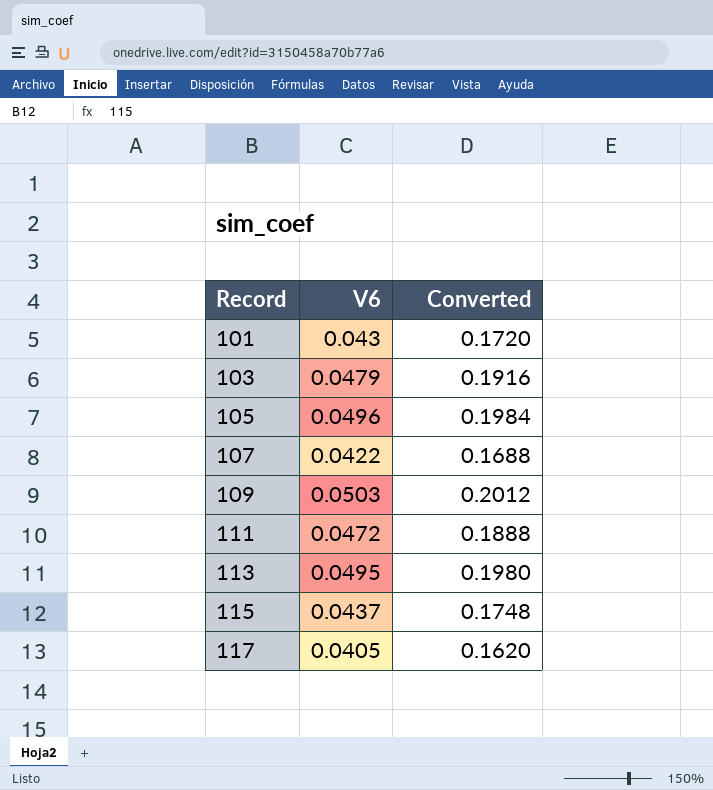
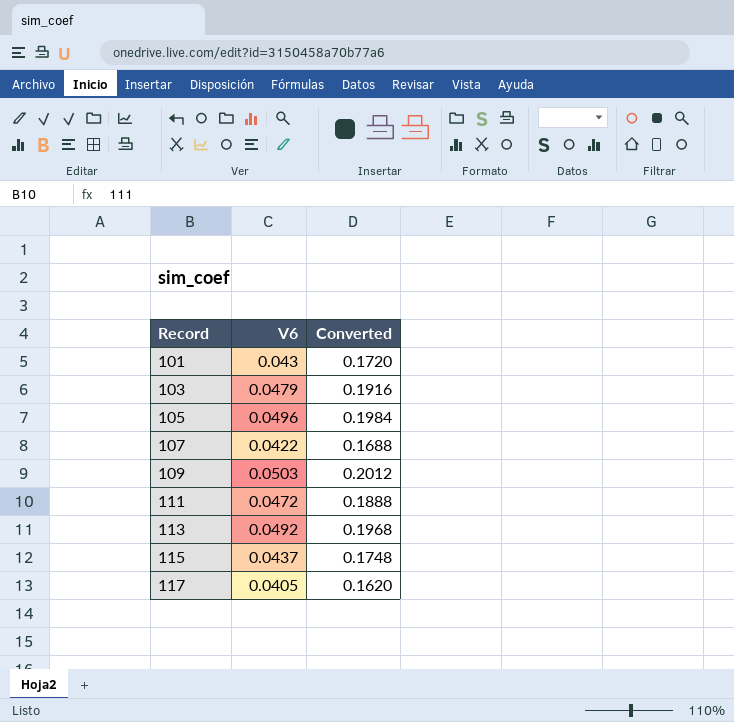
113 | V6: 0.0495 -> 0.0492
113 | Converted: 0.1980 -> 0.1968

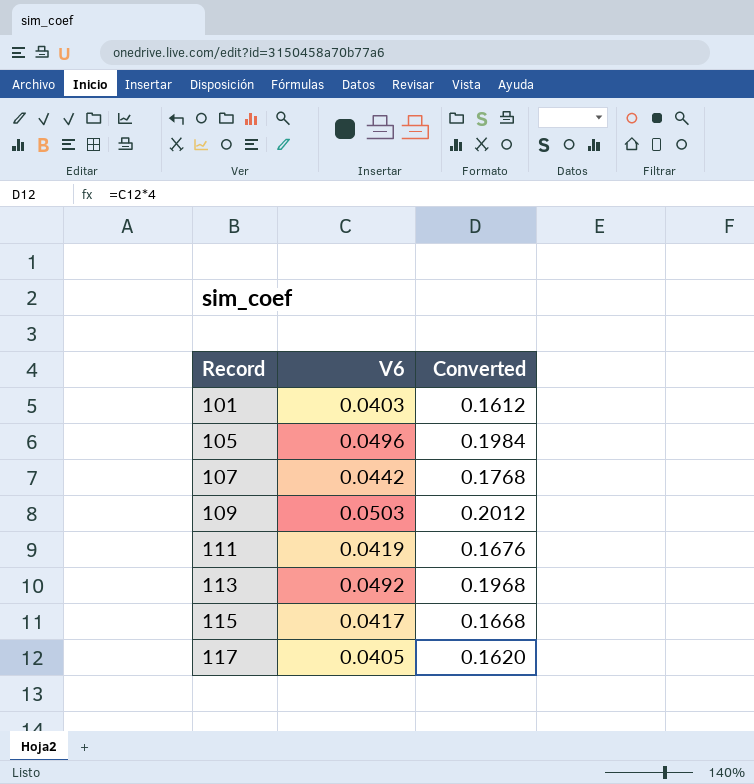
row 103: 0.0479 | 0.1916 -> none
101 | V6: 0.043 -> 0.0403
101 | Converted: 0.1720 -> 0.1612
107 | V6: 0.0422 -> 0.0442
107 | Converted: 0.1688 -> 0.1768
111 | V6: 0.0472 -> 0.0419
111 | Converted: 0.1888 -> 0.1676
115 | V6: 0.0437 -> 0.0417
115 | Converted: 0.1748 -> 0.1668

